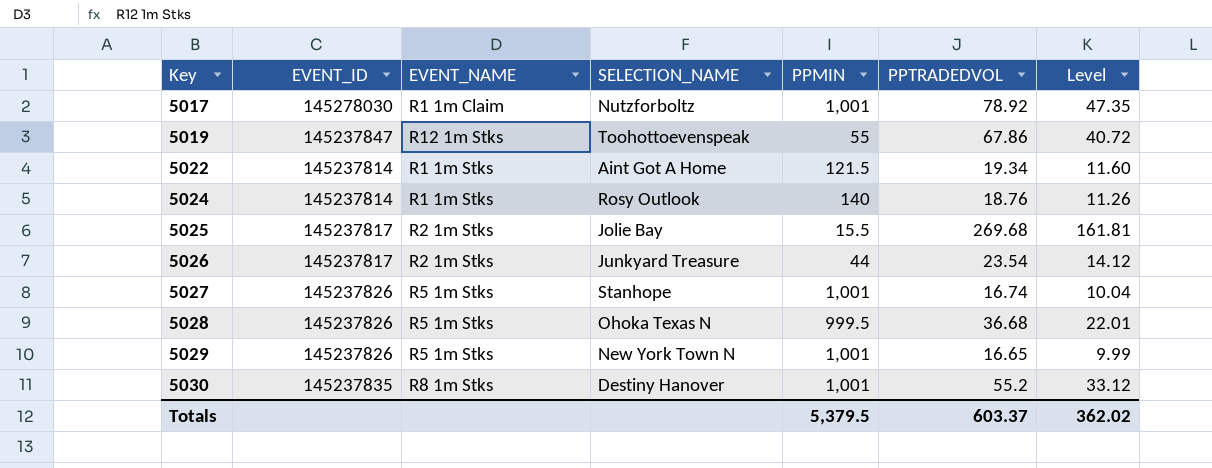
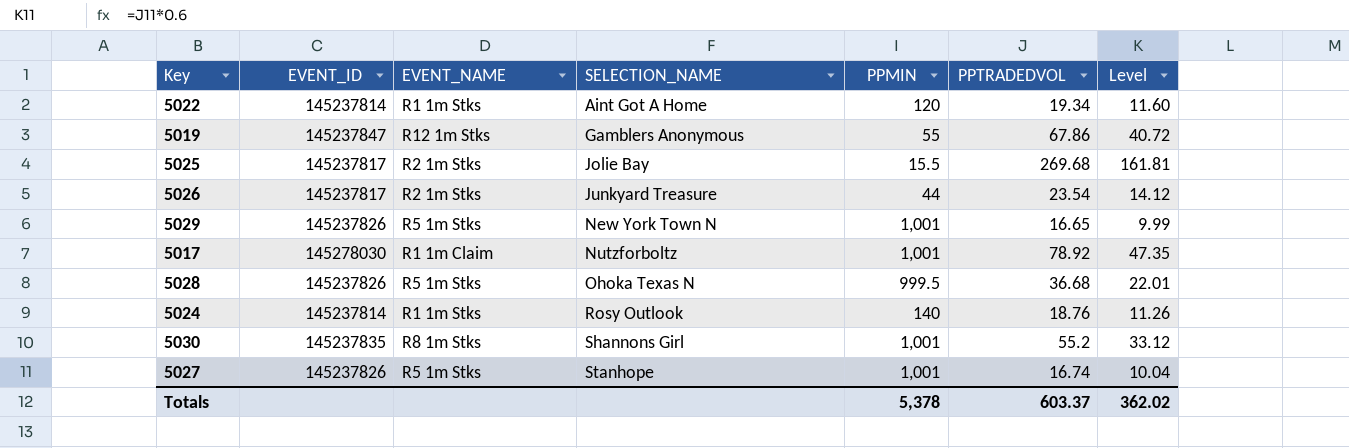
row order: Key ascending -> SELECTION_NAME ascending
5022 | PPMIN: 121.5 -> 120
5019 | SELECTION_NAME: Toohottoevenspeak -> Gamblers Anonymous
5030 | SELECTION_NAME: Destiny Hanover -> Shannons Girl
Totals | PPMIN: 5,379.5 -> 5,378

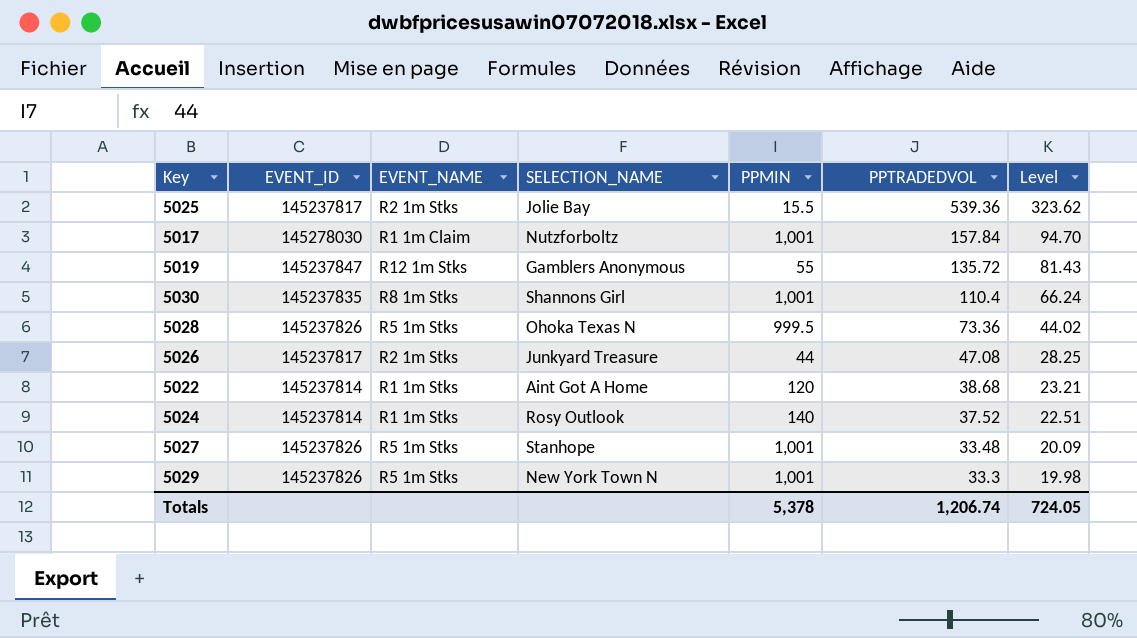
row order: SELECTION_NAME ascending -> PPTRADEDVOL descending
5025 | PPTRADEDVOL: 269.68 -> 539.36
5025 | Level: 161.81 -> 323.62
5017 | PPTRADEDVOL: 78.92 -> 157.84
5017 | Level: 47.35 -> 94.70
5019 | PPTRADEDVOL: 67.86 -> 135.72
5019 | Level: 40.72 -> 81.43
5030 | PPTRADEDVOL: 55.2 -> 110.4
5030 | Level: 33.12 -> 66.24
5028 | PPTRADEDVOL: 36.68 -> 73.36
5028 | Level: 22.01 -> 44.02
5026 | PPTRADEDVOL: 23.54 -> 47.08
5026 | Level: 14.12 -> 28.25
5022 | PPTRADEDVOL: 19.34 -> 38.68
5022 | Level: 11.60 -> 23.21
5024 | PPTRADEDVOL: 18.76 -> 37.52
5024 | Level: 11.26 -> 22.51
5027 | PPTRADEDVOL: 16.74 -> 33.48
5027 | Level: 10.04 -> 20.09
5029 | PPTRADEDVOL: 16.65 -> 33.3
5029 | Level: 9.99 -> 19.98
Totals | PPTRADEDVOL: 603.37 -> 1,206.74
Totals | Level: 362.02 -> 724.05

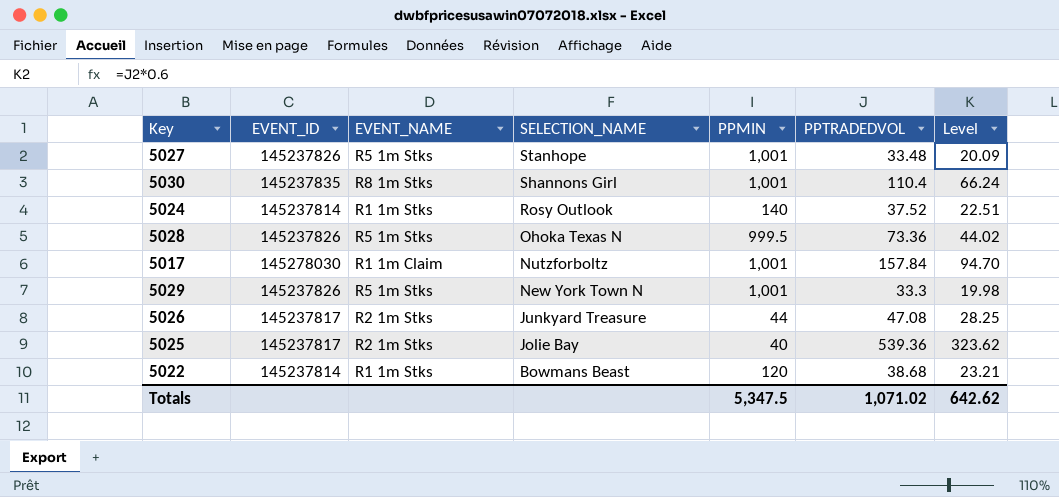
row order: PPTRADEDVOL descending -> SELECTION_NAME descending
row 5019: 145237847 | R12 1m Stks | Gamblers Anonymous | 55 | 135.72 | 81.43 -> none
5025 | PPMIN: 15.5 -> 40
5022 | SELECTION_NAME: Aint Got A Home -> Bowmans Beast
Totals | PPMIN: 5,378 -> 5,347.5
Totals | PPTRADEDVOL: 1,206.74 -> 1,071.02
Totals | Level: 724.05 -> 642.62

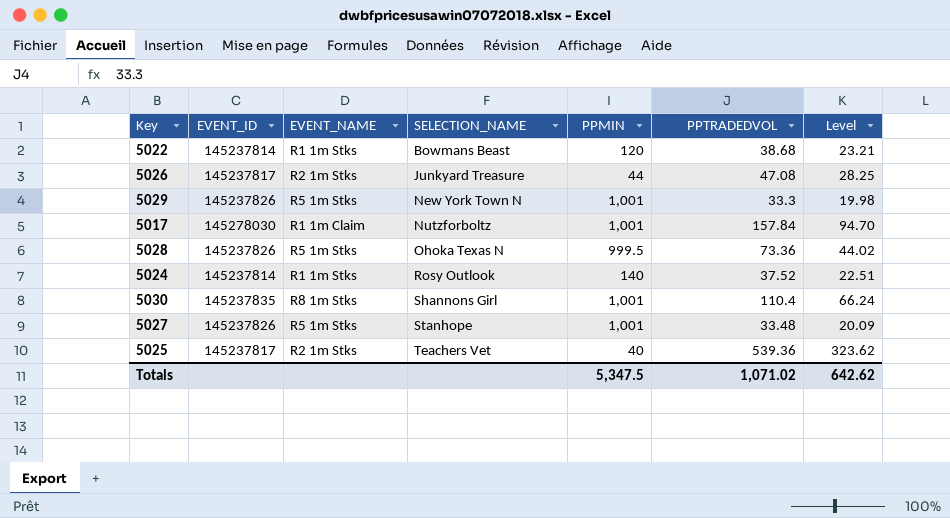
row order: SELECTION_NAME descending -> SELECTION_NAME ascending
5025 | SELECTION_NAME: Jolie Bay -> Teachers Vet

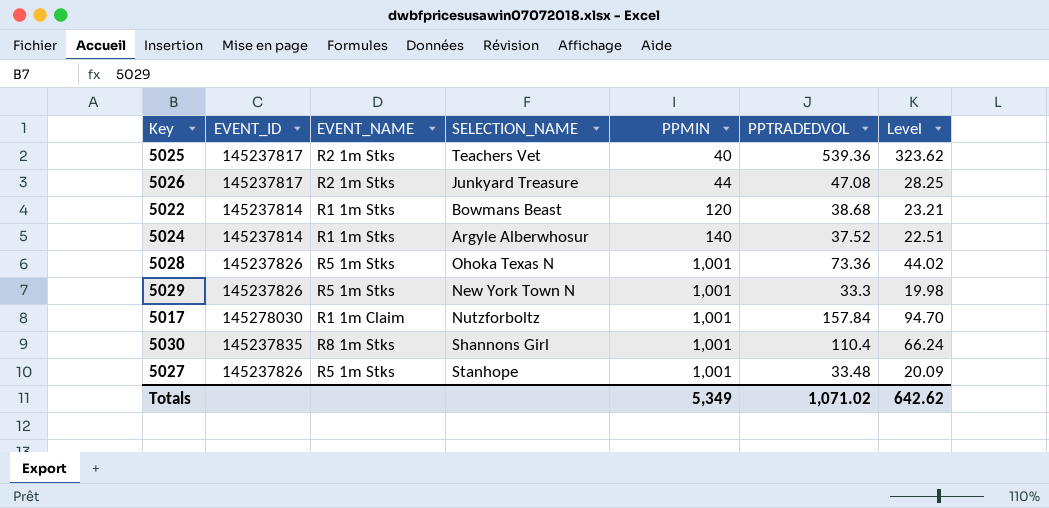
row order: SELECTION_NAME ascending -> PPMIN ascending
5024 | SELECTION_NAME: Rosy Outlook -> Argyle Alberwhosur
5028 | PPMIN: 999.5 -> 1,001
Totals | PPMIN: 5,347.5 -> 5,349

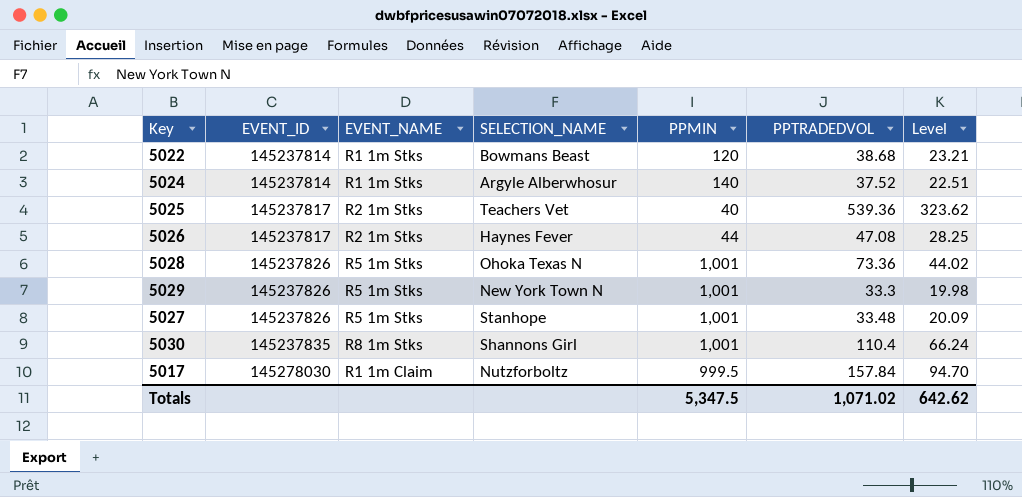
row order: PPMIN ascending -> EVENT_ID ascending
5026 | SELECTION_NAME: Junkyard Treasure -> Haynes Fever
5017 | PPMIN: 1,001 -> 999.5
Totals | PPMIN: 5,349 -> 5,347.5

